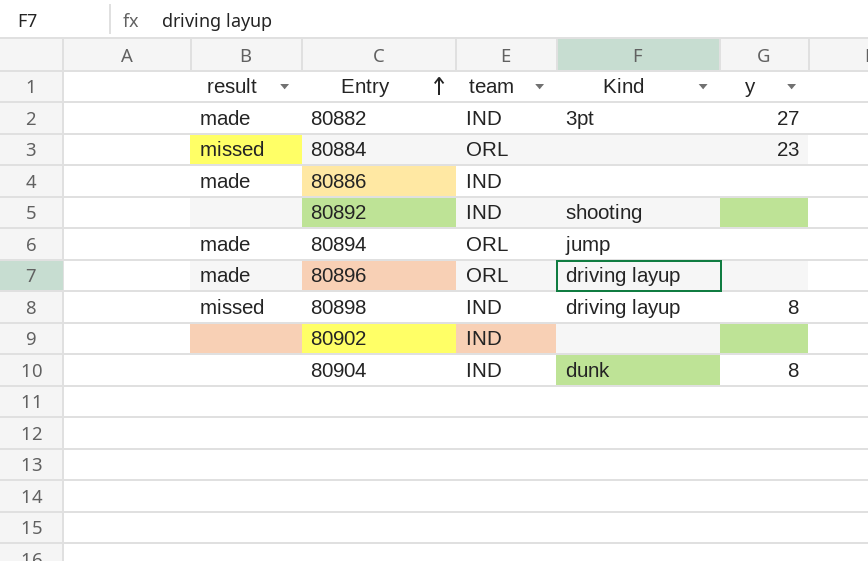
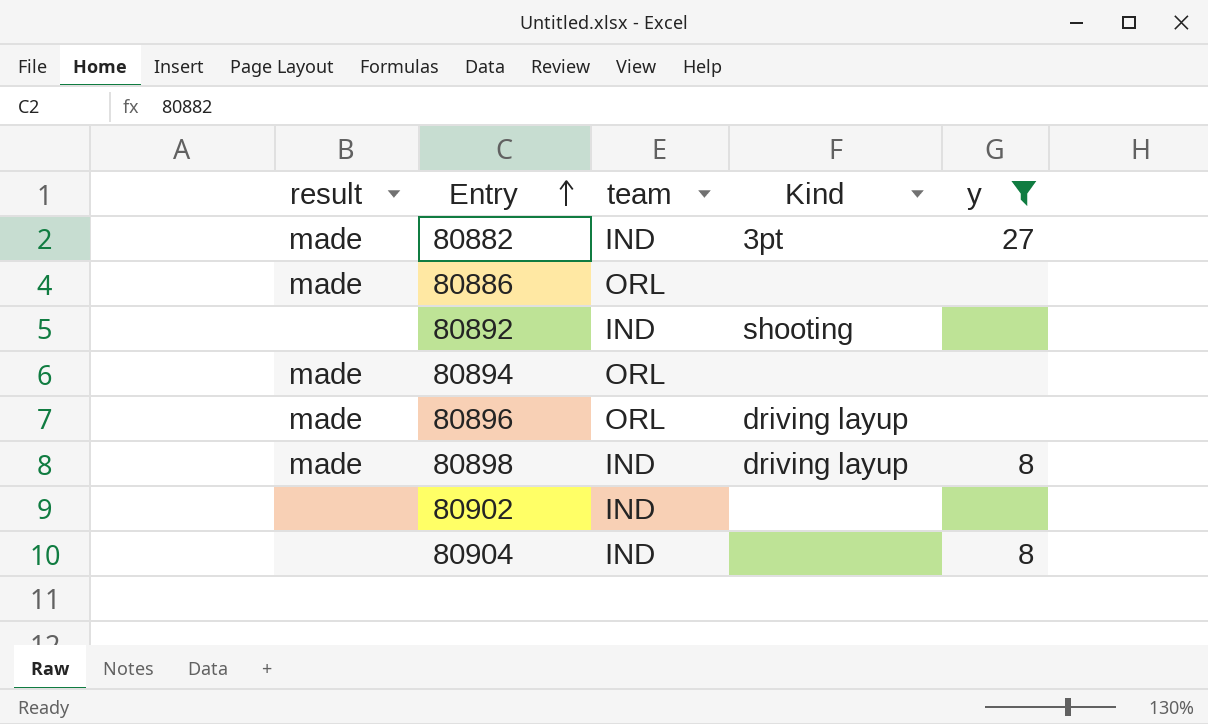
filter: none -> y != 23
80886 | team: IND -> ORL
80894 | Kind: jump -> none
80898 | result: missed -> made
80904 | Kind: dunk -> none

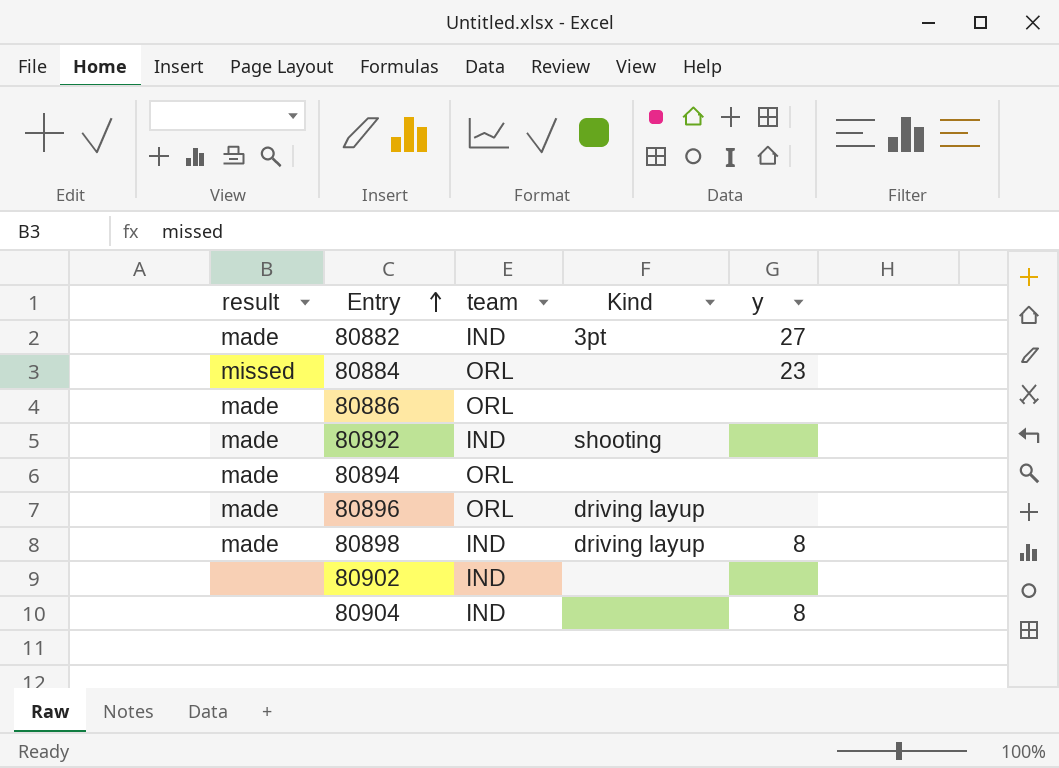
filter: y != 23 -> none
80892 | result: none -> made

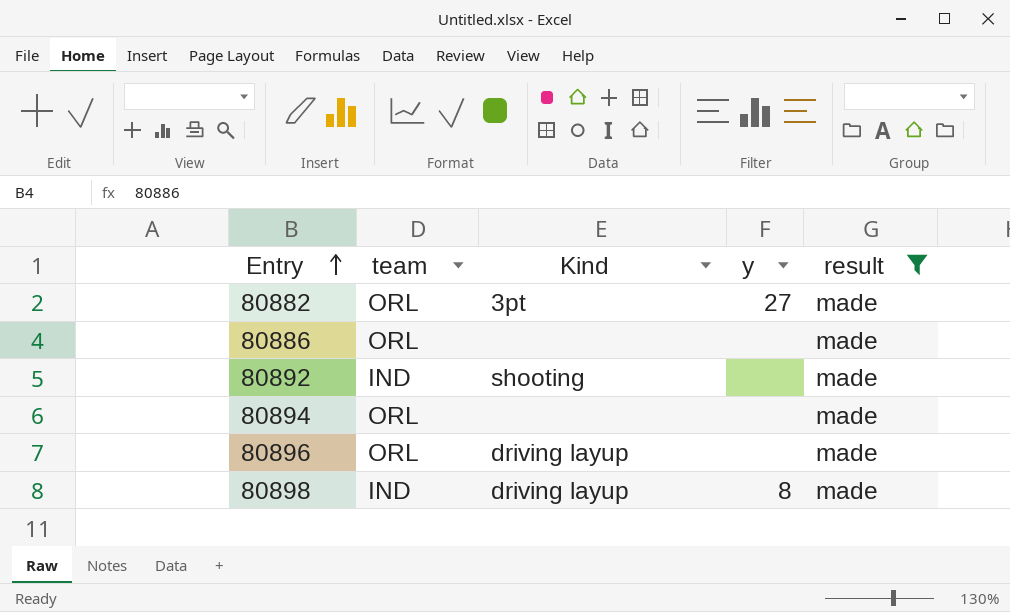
filter: none -> result = made
column result | position: 1 -> 5
80882 | team: IND -> ORL

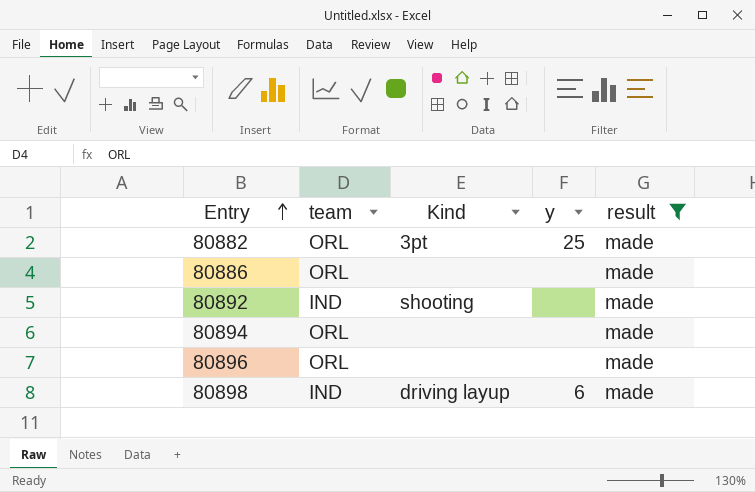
80882 | y: 27 -> 25
80896 | Kind: driving layup -> none
80898 | y: 8 -> 6

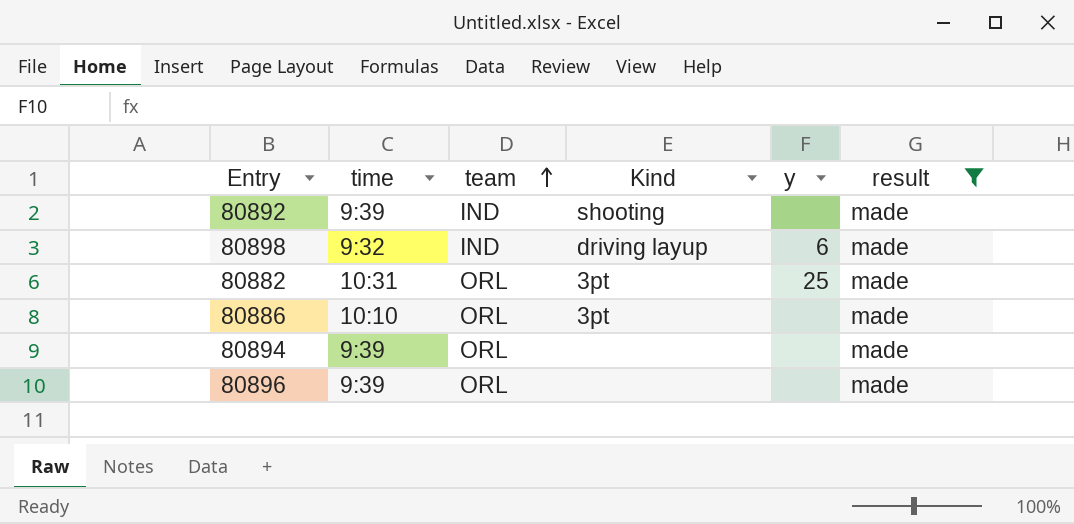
row order: Entry ascending -> team ascending
column time | position: none -> 2
80886 | Kind: none -> 3pt

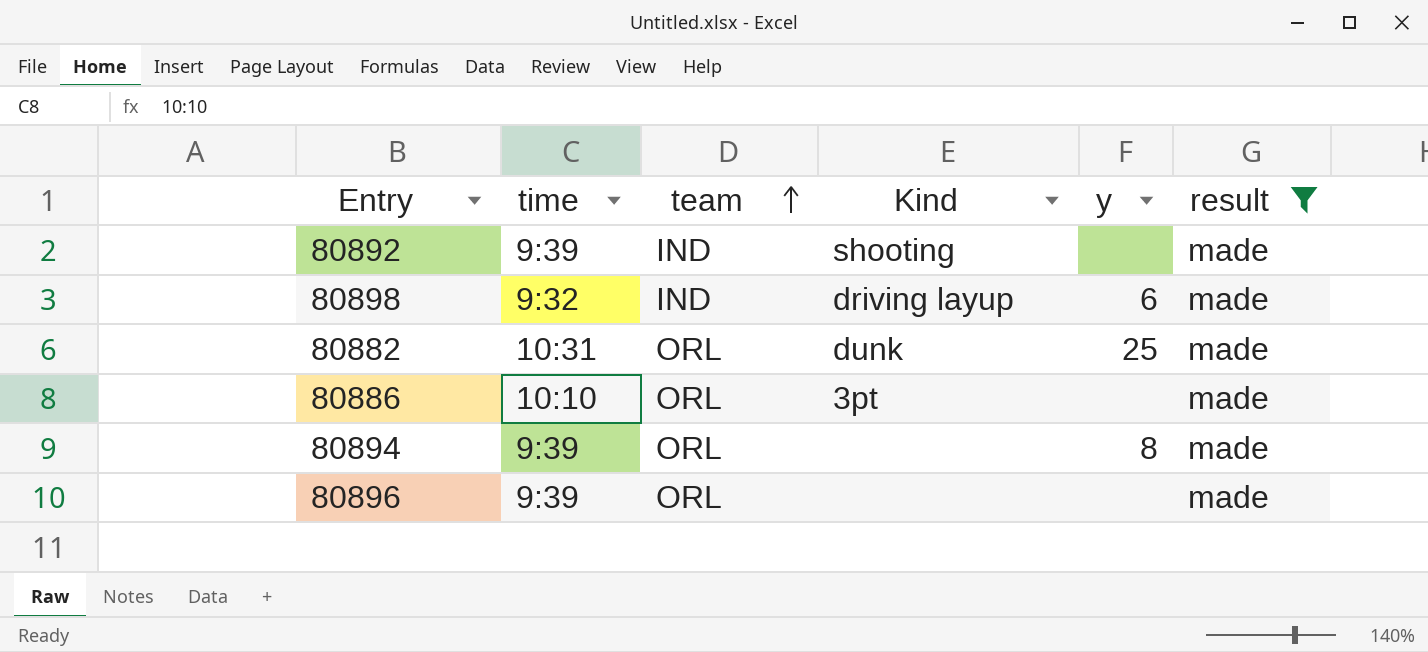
80882 | Kind: 3pt -> dunk
80894 | y: none -> 8

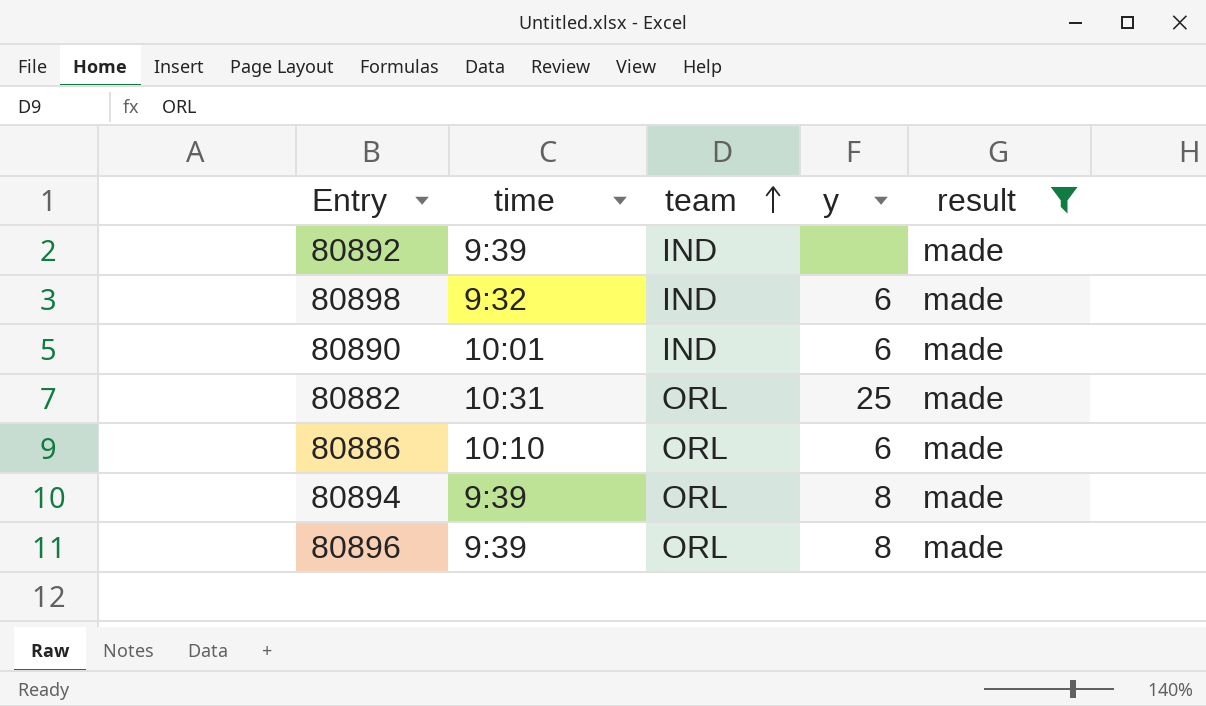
column Kind | position: 4 -> none
row 80890: none -> 10:01 | IND | 6 | made
80886 | y: none -> 6
80896 | y: none -> 8

